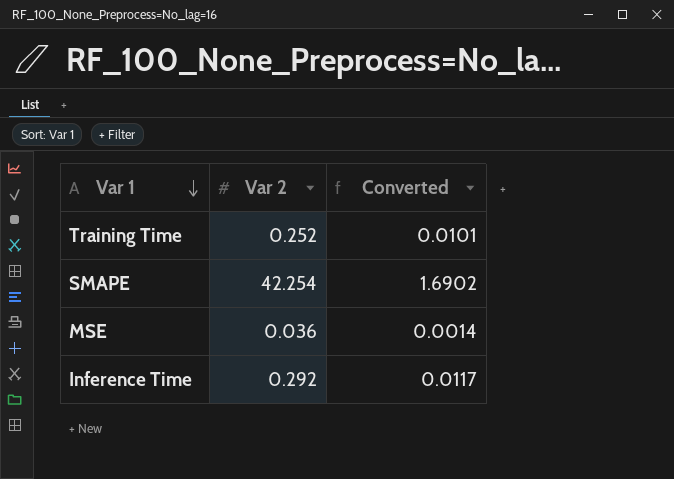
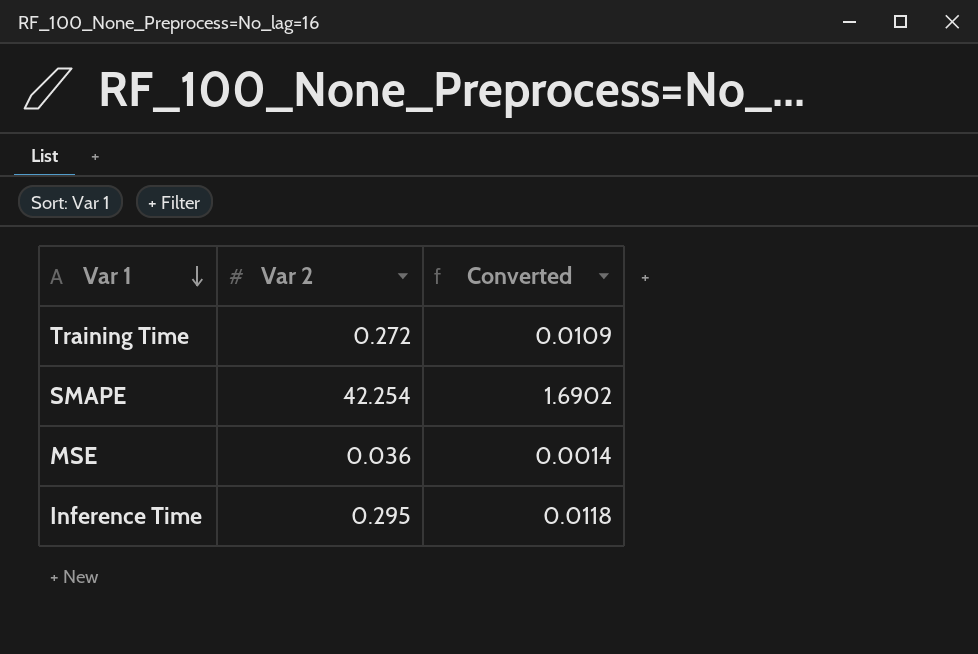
Training Time | Var 2: 0.252 -> 0.272
Training Time | Converted: 0.0101 -> 0.0109
Inference Time | Var 2: 0.292 -> 0.295
Inference Time | Converted: 0.0117 -> 0.0118

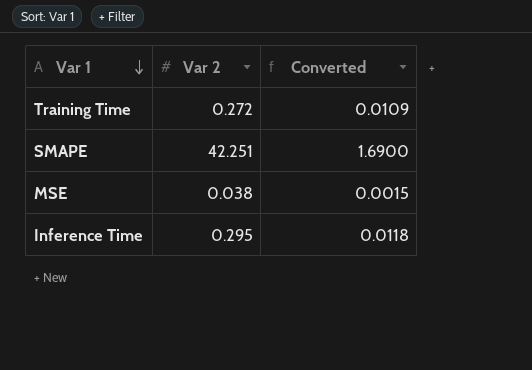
SMAPE | Var 2: 42.254 -> 42.251
SMAPE | Converted: 1.6902 -> 1.6900
MSE | Var 2: 0.036 -> 0.038
MSE | Converted: 0.0014 -> 0.0015

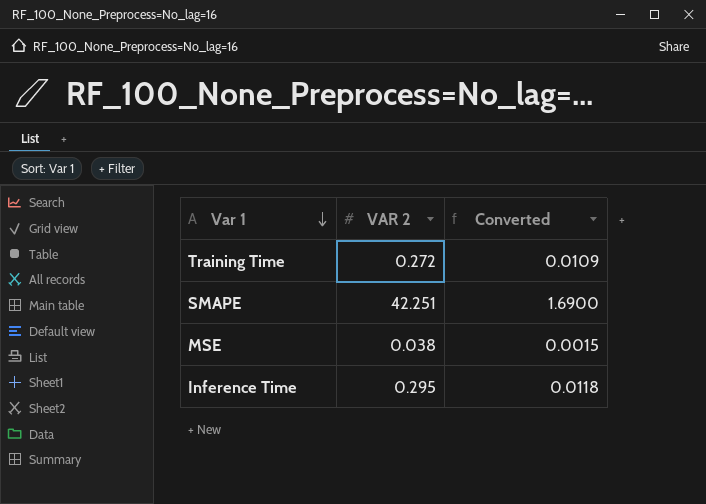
column name: Var 2 -> VAR 2

